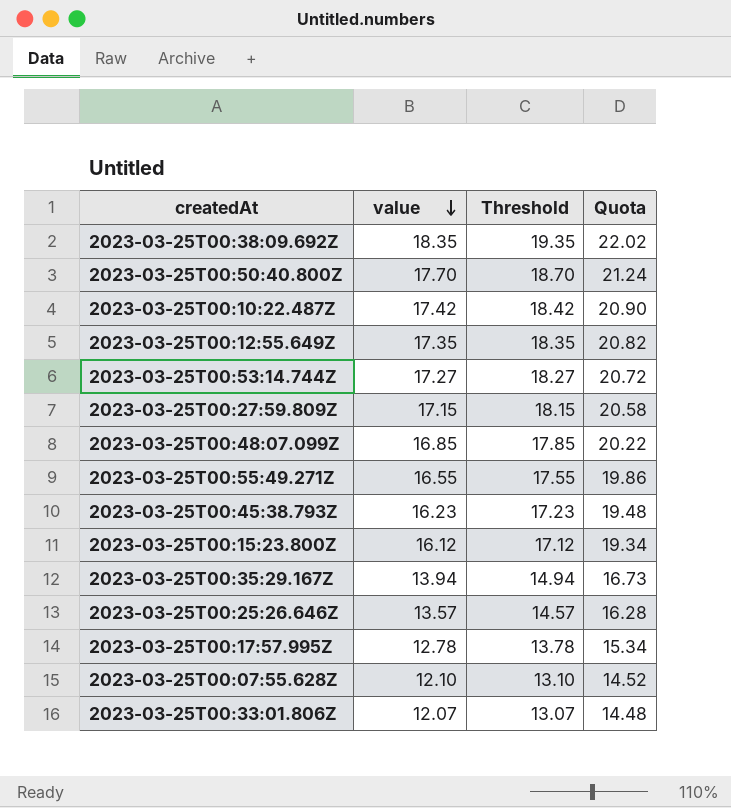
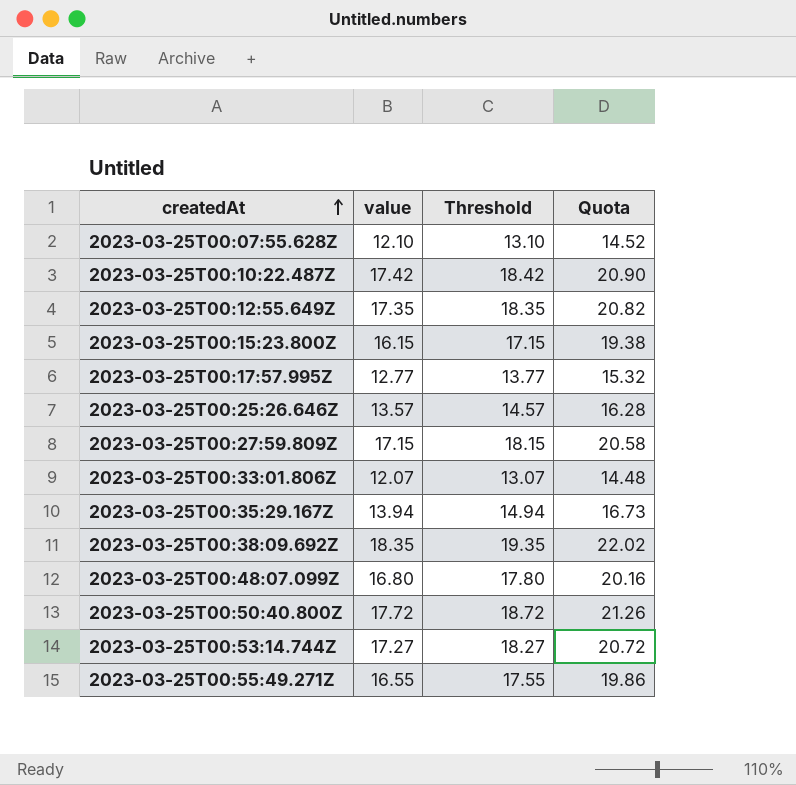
row order: value descending -> createdAt ascending
row 2023-03-25T00:45:38.793Z: 16.23 | 17.23 | 19.48 -> none
2023-03-25T00:15:23.800Z | value: 16.12 -> 16.15
2023-03-25T00:15:23.800Z | Threshold: 17.12 -> 17.15
2023-03-25T00:15:23.800Z | Quota: 19.34 -> 19.38
2023-03-25T00:17:57.995Z | value: 12.78 -> 12.77
2023-03-25T00:17:57.995Z | Threshold: 13.78 -> 13.77
2023-03-25T00:17:57.995Z | Quota: 15.34 -> 15.32
2023-03-25T00:48:07.099Z | value: 16.85 -> 16.80
2023-03-25T00:48:07.099Z | Threshold: 17.85 -> 17.80
2023-03-25T00:48:07.099Z | Quota: 20.22 -> 20.16
2023-03-25T00:50:40.800Z | value: 17.70 -> 17.72
2023-03-25T00:50:40.800Z | Threshold: 18.70 -> 18.72
2023-03-25T00:50:40.800Z | Quota: 21.24 -> 21.26

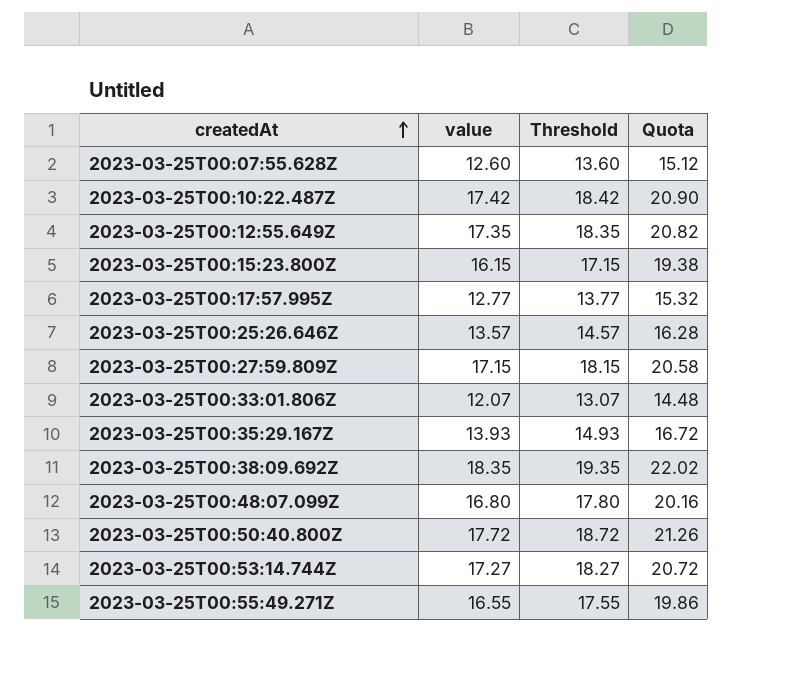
2023-03-25T00:07:55.628Z | value: 12.10 -> 12.60
2023-03-25T00:07:55.628Z | Threshold: 13.10 -> 13.60
2023-03-25T00:07:55.628Z | Quota: 14.52 -> 15.12
2023-03-25T00:35:29.167Z | value: 13.94 -> 13.93
2023-03-25T00:35:29.167Z | Threshold: 14.94 -> 14.93
2023-03-25T00:35:29.167Z | Quota: 16.73 -> 16.72

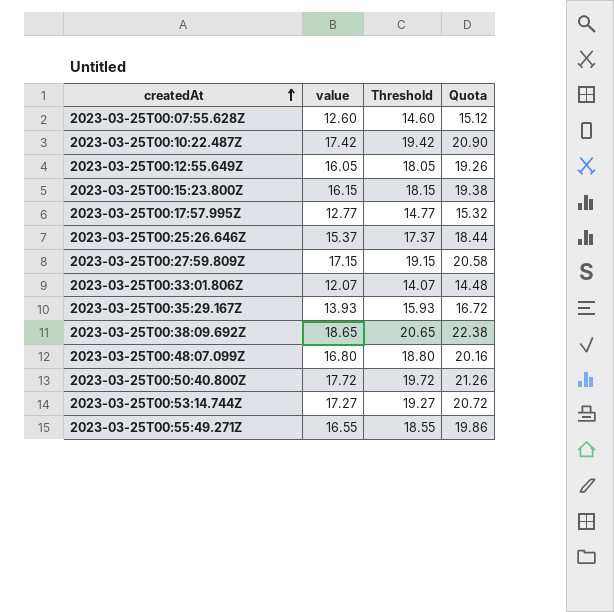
column Threshold | formula: [value] + 1 -> [value] + 2
2023-03-25T00:12:55.649Z | value: 17.35 -> 16.05
2023-03-25T00:12:55.649Z | Quota: 20.82 -> 19.26
2023-03-25T00:25:26.646Z | value: 13.57 -> 15.37
2023-03-25T00:25:26.646Z | Quota: 16.28 -> 18.44
2023-03-25T00:38:09.692Z | value: 18.35 -> 18.65
2023-03-25T00:38:09.692Z | Quota: 22.02 -> 22.38

